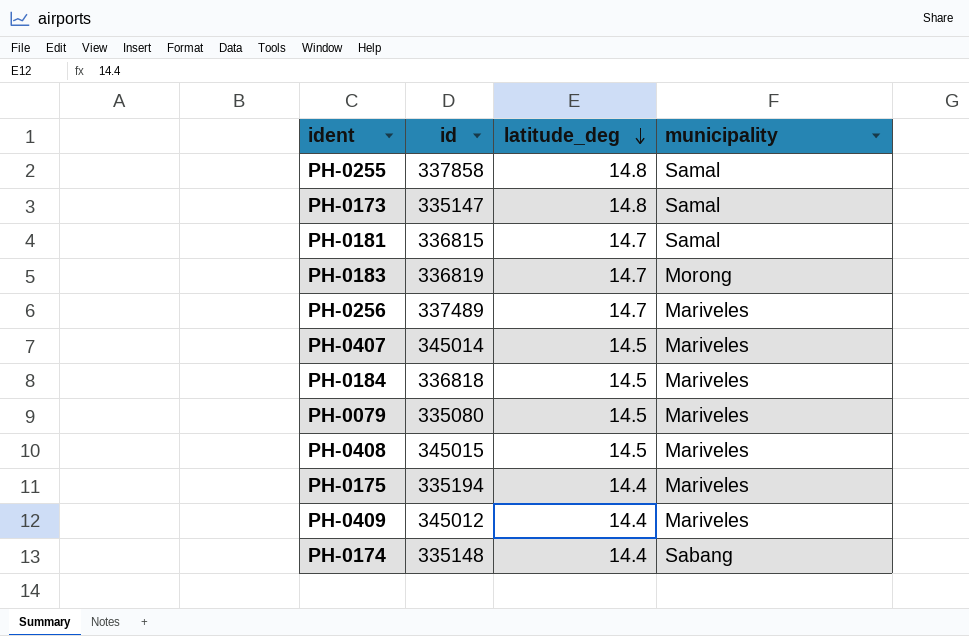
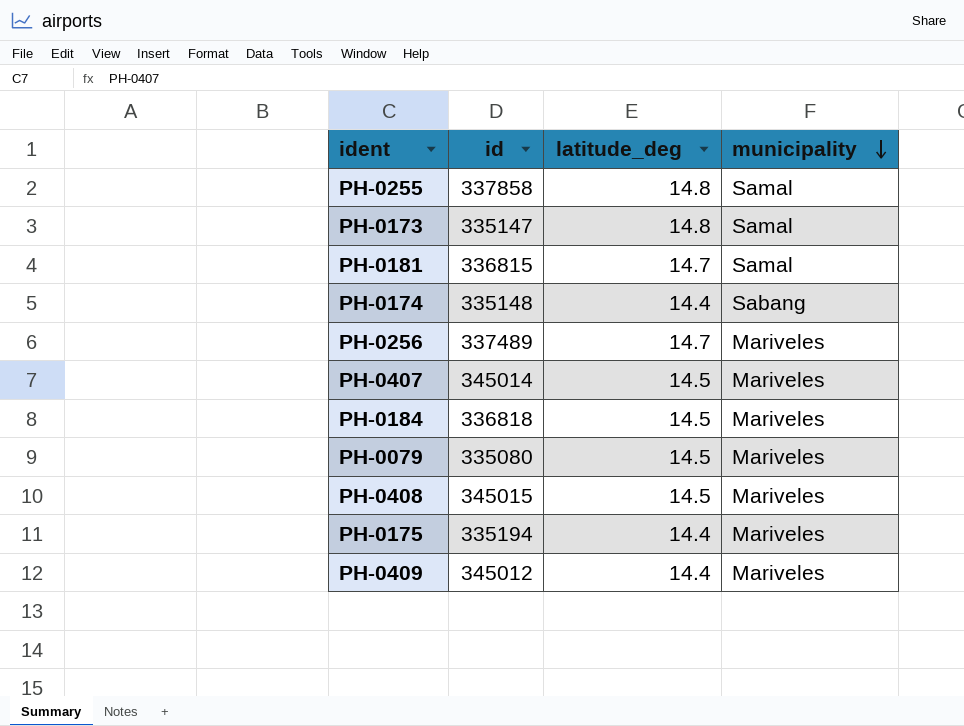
row order: latitude_deg descending -> municipality descending
row PH-0183: 336819 | 14.7 | Morong -> none

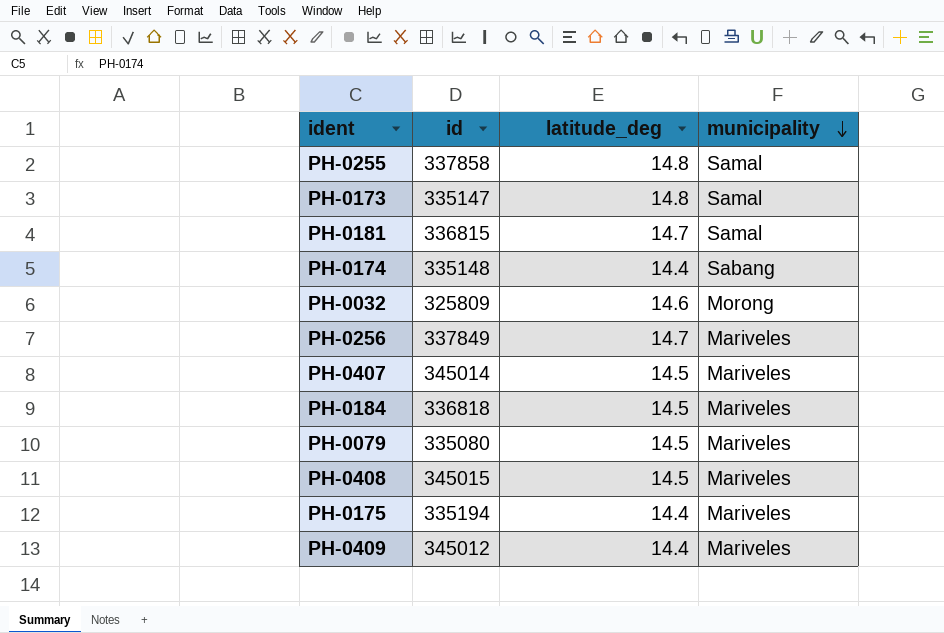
row PH-0032: none -> 325809 | 14.6 | Morong
PH-0256 | id: 337489 -> 337849

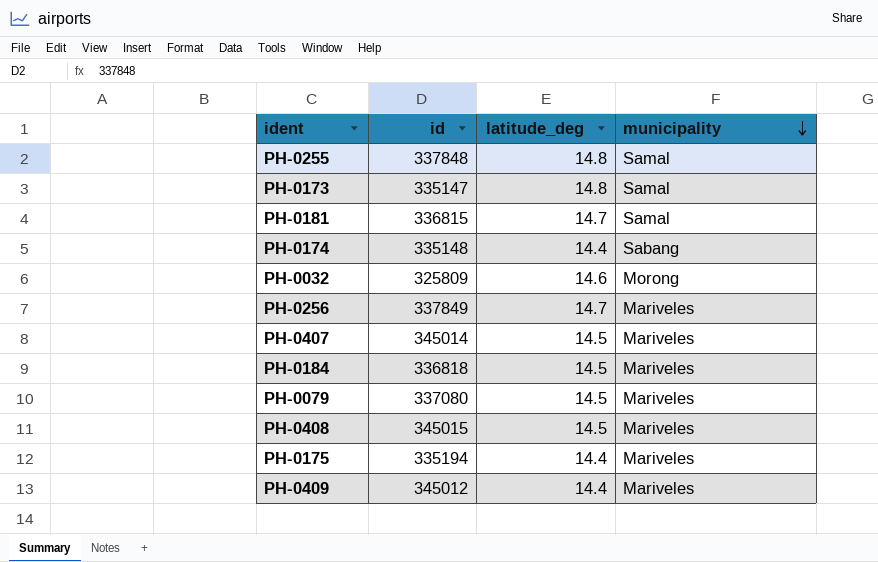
PH-0255 | id: 337858 -> 337848
PH-0079 | id: 335080 -> 337080

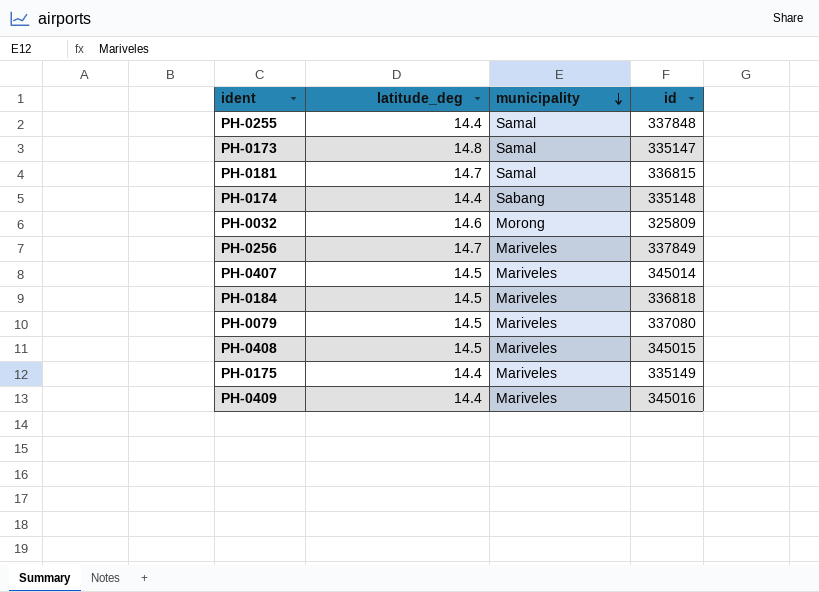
column id | position: 2 -> 4
PH-0255 | latitude_deg: 14.8 -> 14.4
PH-0175 | id: 335194 -> 335149
PH-0409 | id: 345012 -> 345016

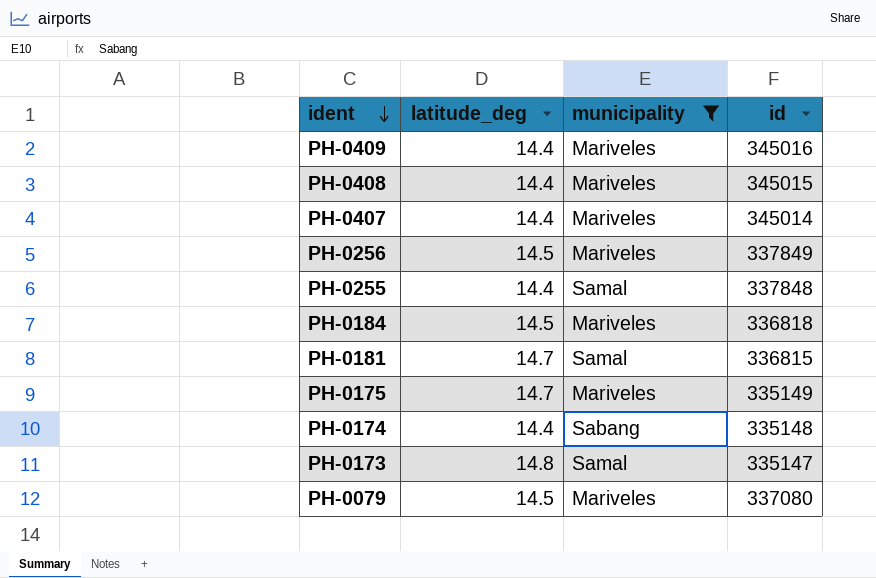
filter: none -> municipality != Morong
row order: municipality descending -> ident descending
PH-0408 | latitude_deg: 14.5 -> 14.4
PH-0407 | latitude_deg: 14.5 -> 14.4
PH-0256 | latitude_deg: 14.7 -> 14.5
PH-0175 | latitude_deg: 14.4 -> 14.7

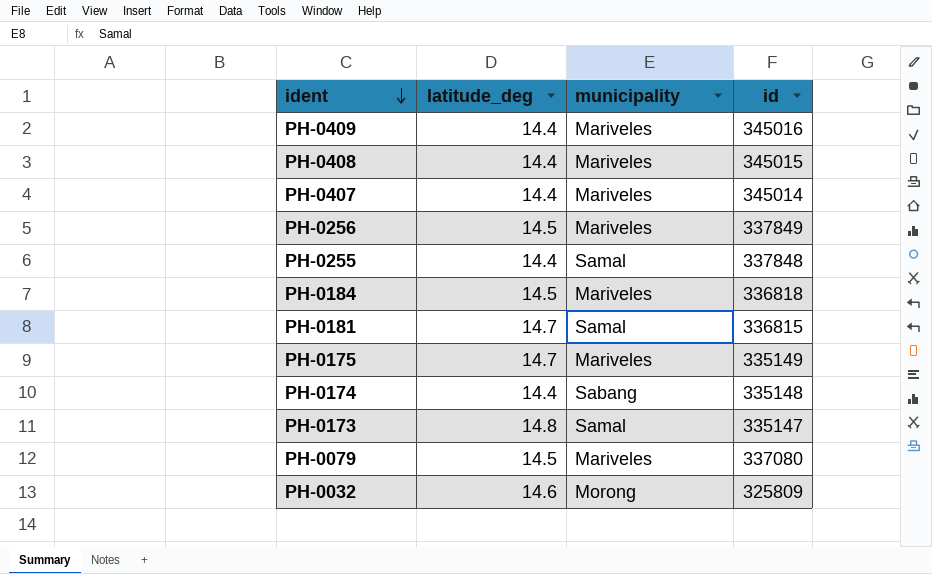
filter: municipality != Morong -> none

